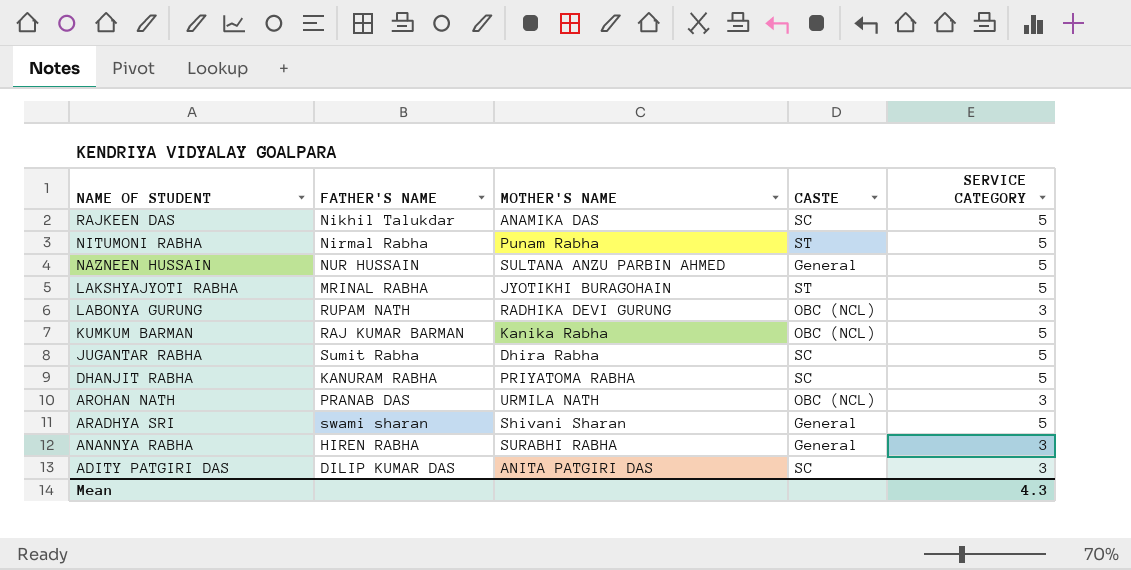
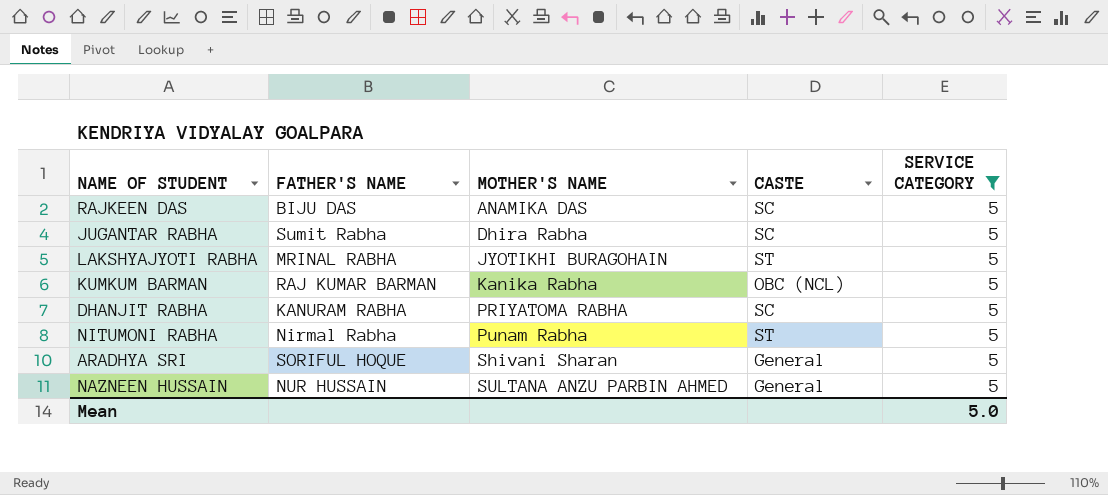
filter: none -> SERVICE CATEGORY = 5
row order: NAME OF STUDENT descending -> MOTHER'S NAME ascending
RAJKEEN DAS | FATHER'S NAME: Nikhil Talukdar -> BIJU DAS
ARADHYA SRI | FATHER'S NAME: swami sharan -> SORIFUL HOQUE
Mean | SERVICE CATEGORY: 4.3 -> 5.0

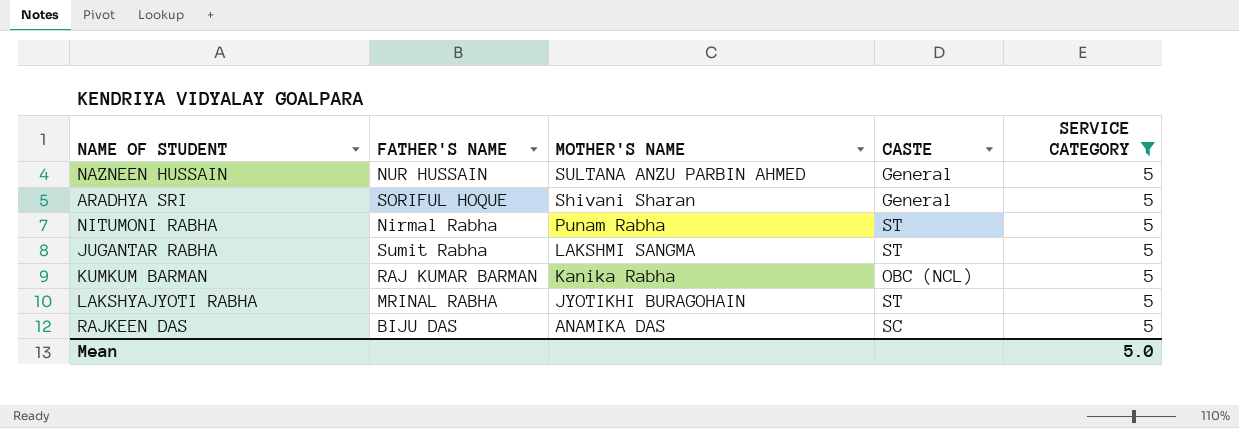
row order: MOTHER'S NAME ascending -> MOTHER'S NAME descending
row DHANJIT RABHA: KANURAM RABHA | PRIYATOMA RABHA | SC | 5 -> none
JUGANTAR RABHA | MOTHER'S NAME: Dhira Rabha -> LAKSHMI SANGMA
JUGANTAR RABHA | CASTE: SC -> ST

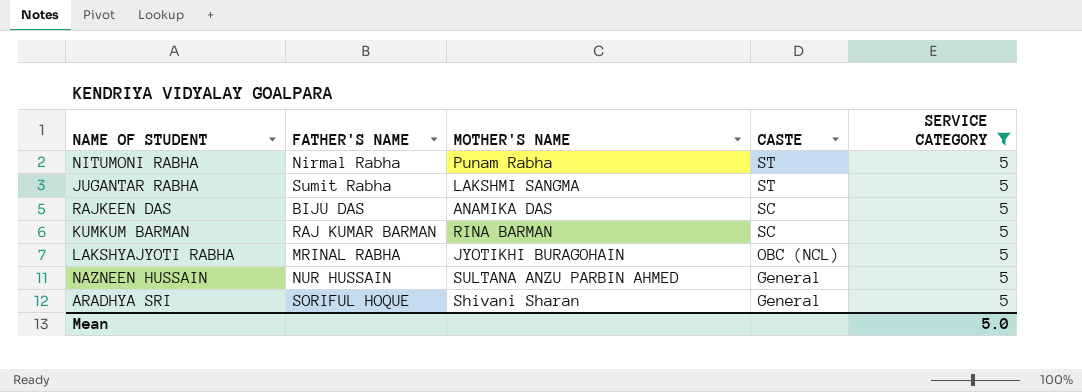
row order: MOTHER'S NAME descending -> CASTE descending
KUMKUM BARMAN | MOTHER'S NAME: Kanika Rabha -> RINA BARMAN
KUMKUM BARMAN | CASTE: OBC (NCL) -> SC
LAKSHYAJYOTI RABHA | CASTE: ST -> OBC (NCL)

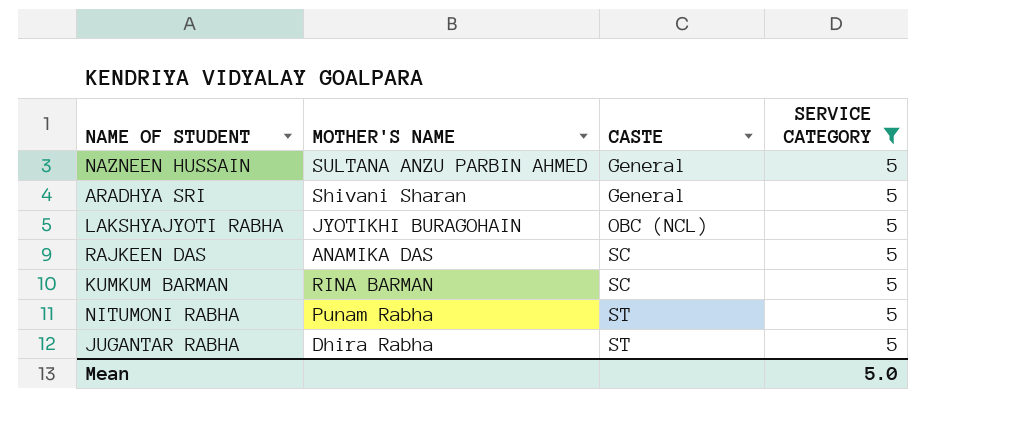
row order: CASTE descending -> CASTE ascending
column FATHER'S NAME | position: 2 -> none
JUGANTAR RABHA | MOTHER'S NAME: LAKSHMI SANGMA -> Dhira Rabha

